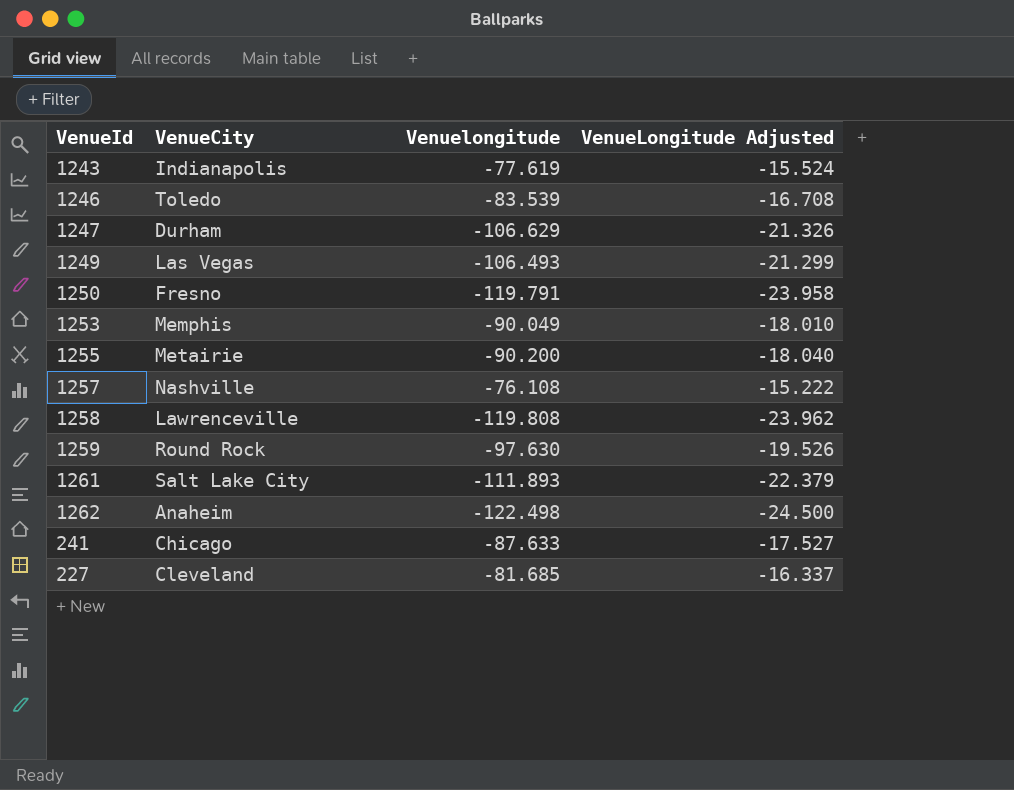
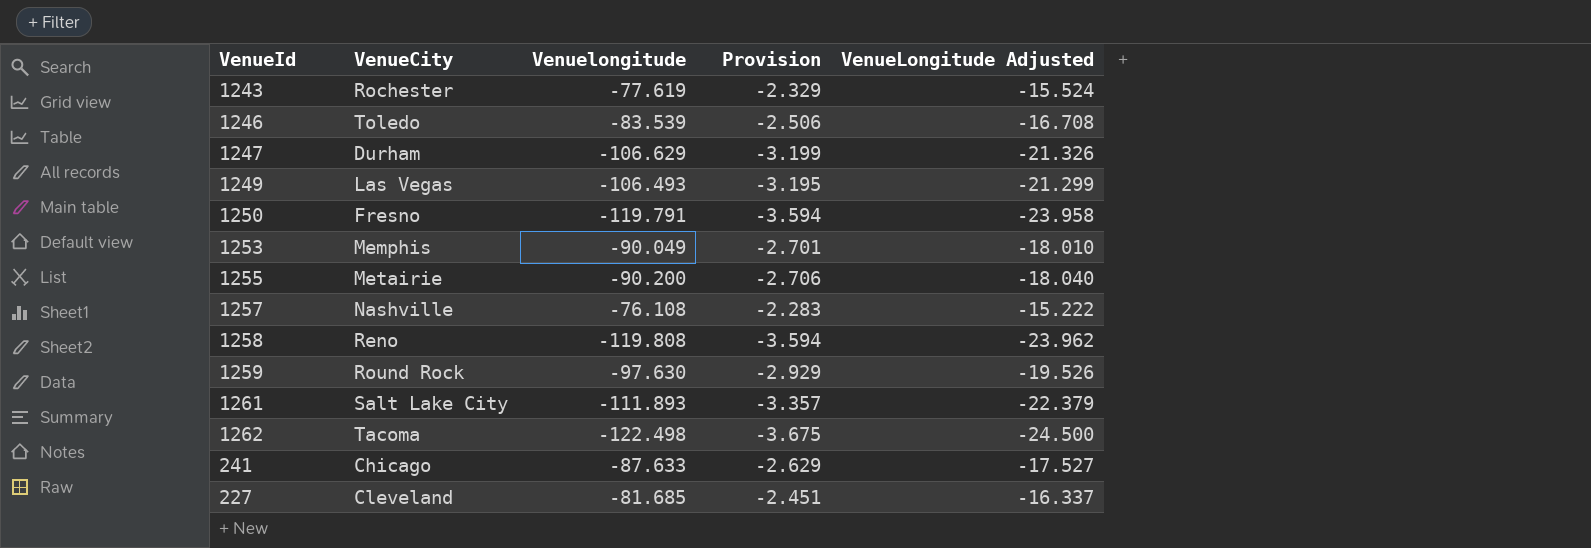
column Provision | formula: none -> [Venuelongitude] * 0.03
1243 | VenueCity: Indianapolis -> Rochester
1258 | VenueCity: Lawrenceville -> Reno
1262 | VenueCity: Anaheim -> Tacoma

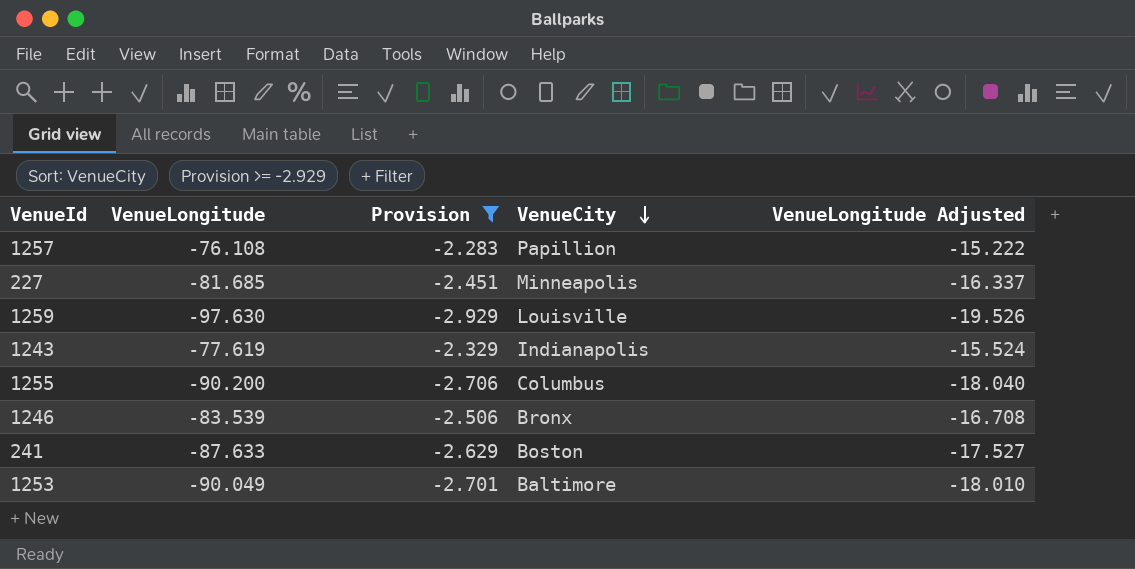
filter: none -> Provision >= -2.929
row order: none -> VenueCity descending
column name: Venuelongitude -> VenueLongitude
column VenueCity | position: 2 -> 4
1257 | VenueCity: Nashville -> Papillion
227 | VenueCity: Cleveland -> Minneapolis
1259 | VenueCity: Round Rock -> Louisville
1243 | VenueCity: Rochester -> Indianapolis
1255 | VenueCity: Metairie -> Columbus
1246 | VenueCity: Toledo -> Bronx
241 | VenueCity: Chicago -> Boston
1253 | VenueCity: Memphis -> Baltimore

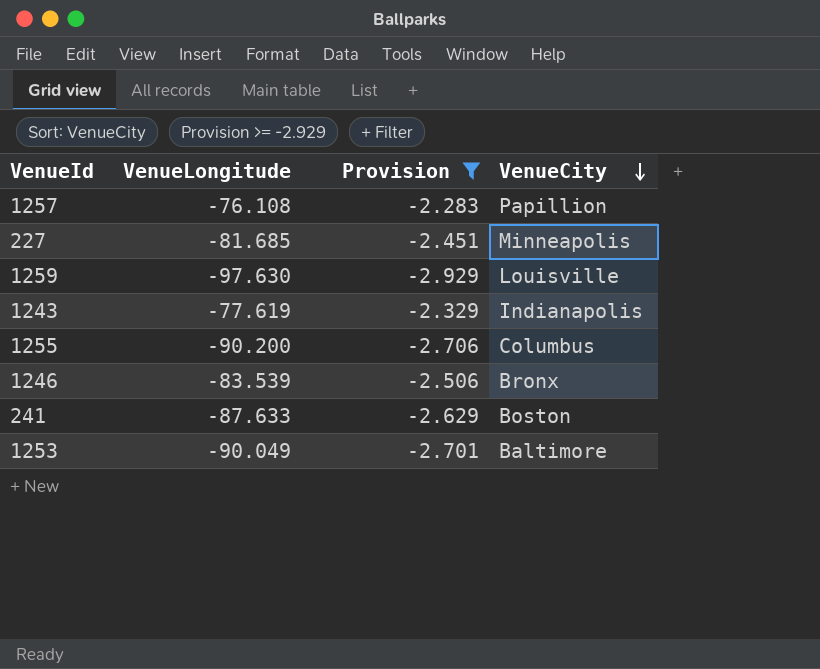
column VenueLongitude Adjusted | formula: [VenueLongitude] * 0.2 -> none

